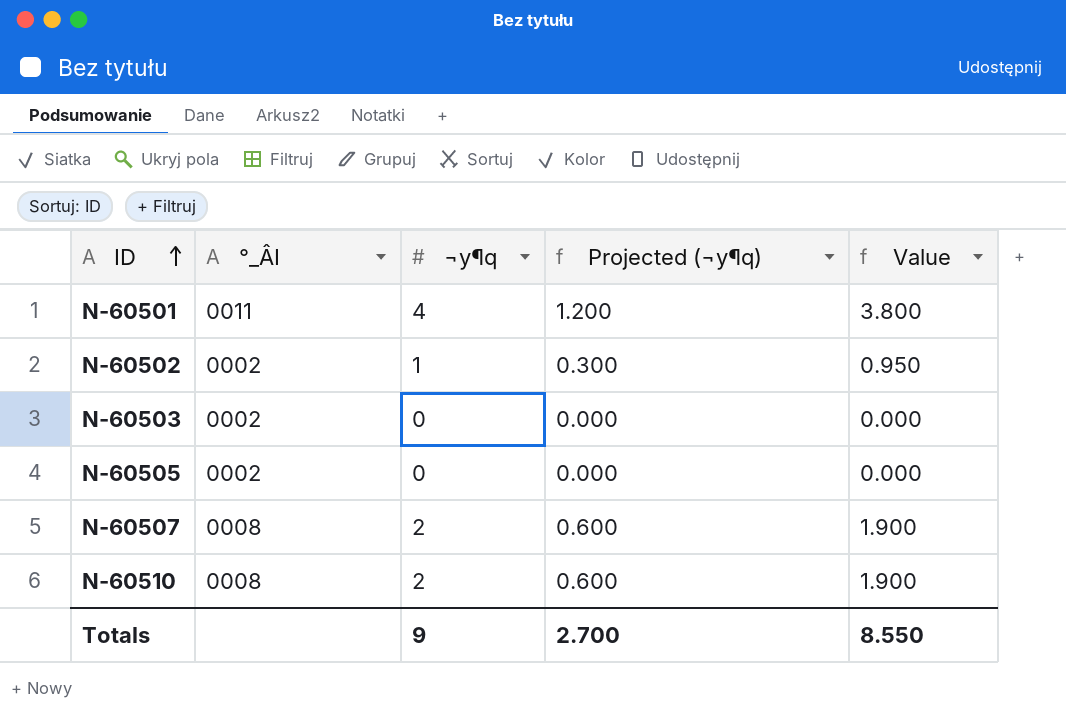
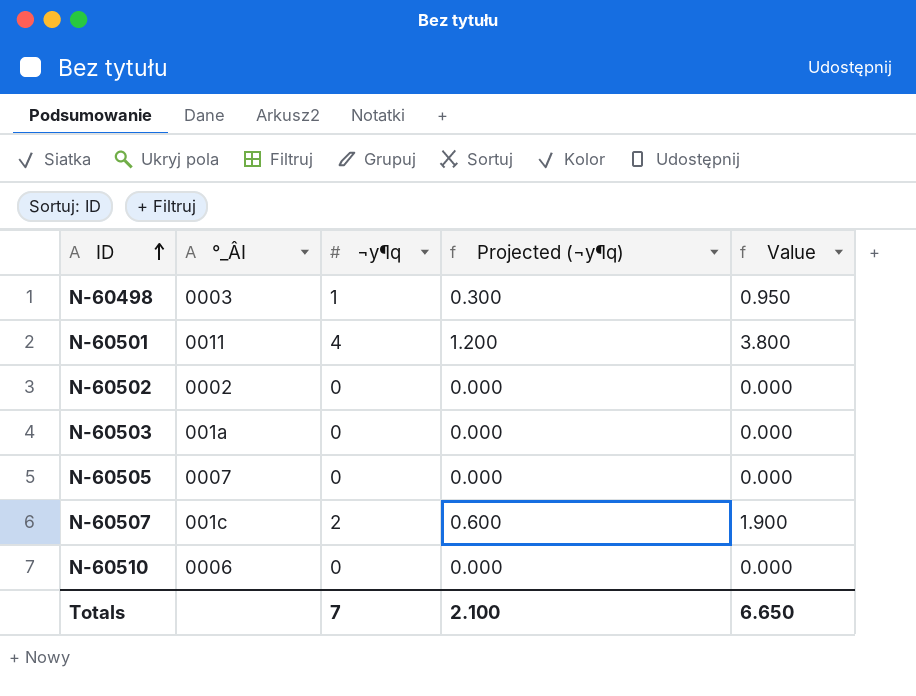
row N-60498: none -> 0003 | 1 | 0.300 | 0.950
N-60502 | ¬y¶q: 1 -> 0
N-60502 | Projected (¬y¶q): 0.300 -> 0.000
N-60502 | Value: 0.950 -> 0.000
N-60503 | °_ÂI: 0002 -> 001a
N-60505 | °_ÂI: 0002 -> 0007
N-60507 | °_ÂI: 0008 -> 001c
N-60510 | °_ÂI: 0008 -> 0006
N-60510 | ¬y¶q: 2 -> 0
N-60510 | Projected (¬y¶q): 0.600 -> 0.000
N-60510 | Value: 1.900 -> 0.000
Totals | ¬y¶q: 9 -> 7
Totals | Projected (¬y¶q): 2.700 -> 2.100
Totals | Value: 8.550 -> 6.650

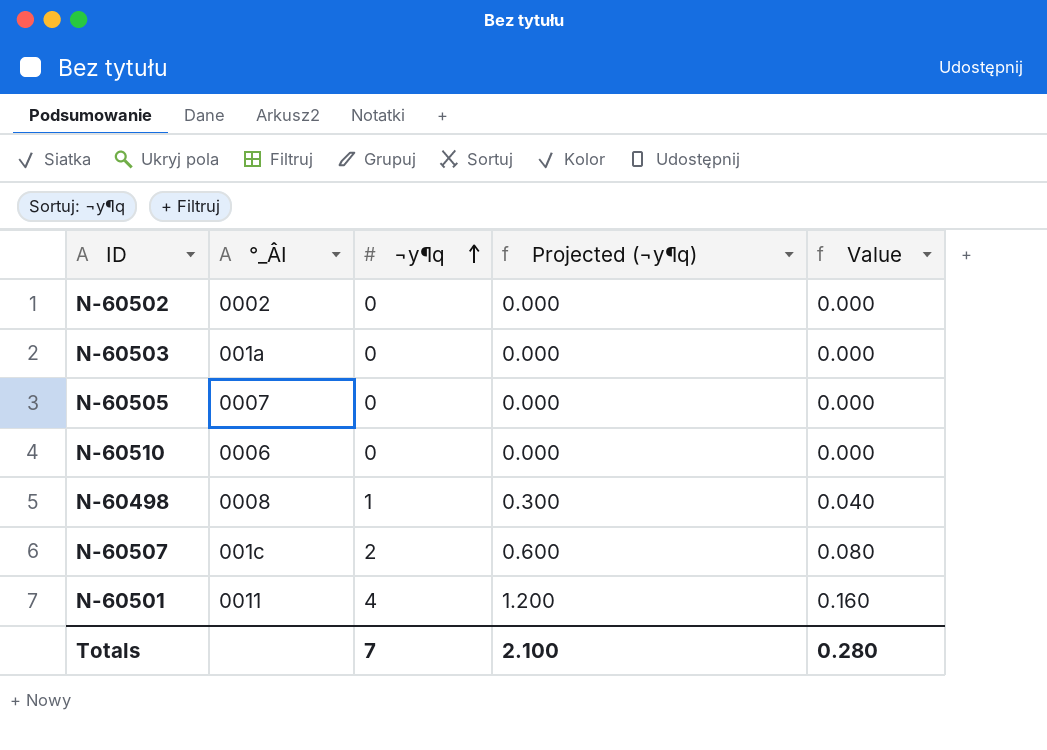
row order: ID ascending -> ¬y¶q ascending
column Value | formula: [¬y¶q] * 0.95 -> [¬y¶q] * 0.04
N-60498 | °_ÂI: 0003 -> 0008
Totals | Value: 6.650 -> 0.280

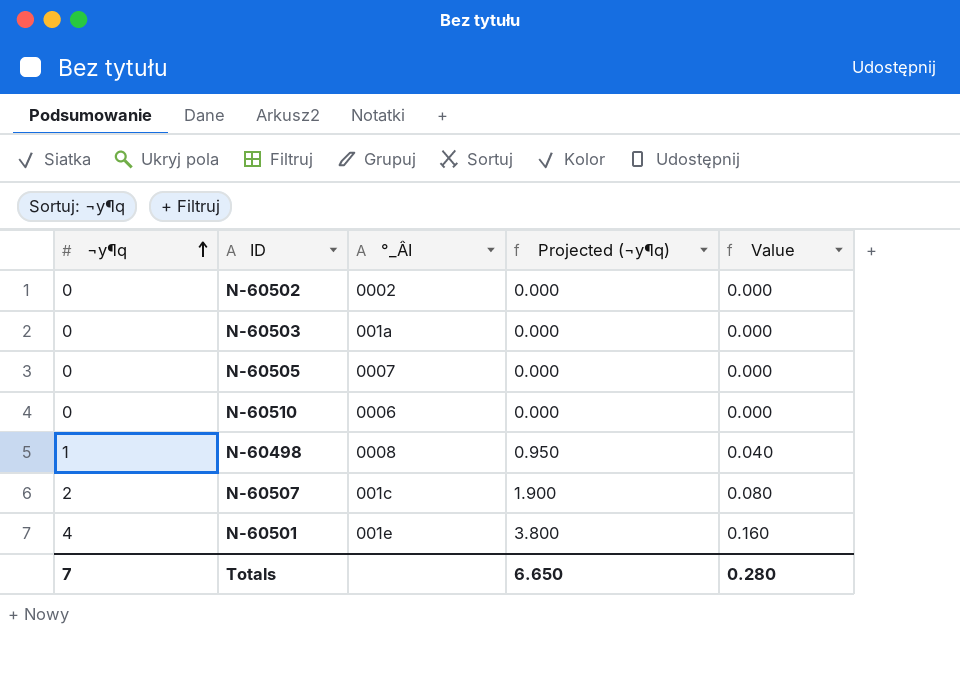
column ¬y¶q | position: 3 -> 1
column Projected (¬y¶q) | formula: [¬y¶q] * 0.3 -> [¬y¶q] * 0.95
N-60501 | °_ÂI: 0011 -> 001e
Totals | Projected (¬y¶q): 2.100 -> 6.650

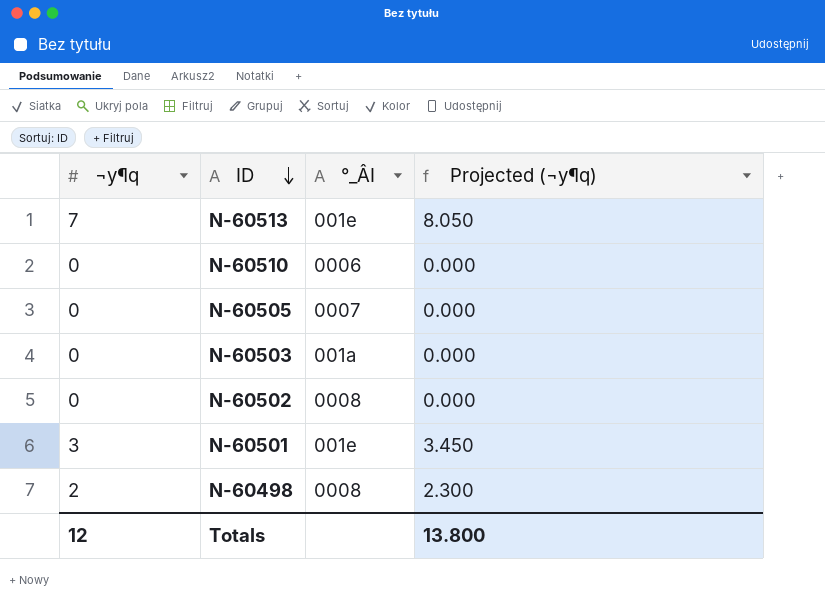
row order: ¬y¶q ascending -> ID descending
column Value | formula: [¬y¶q] * 0.04 -> none
column Projected (¬y¶q) | formula: [¬y¶q] * 0.95 -> [¬y¶q] * 1.15
row N-60507: 2 | 001c | 1.900 | 0.080 -> none
row N-60513: none -> 7 | 001e | 8.050
N-60502 | °_ÂI: 0002 -> 0008
N-60501 | ¬y¶q: 4 -> 3
N-60498 | ¬y¶q: 1 -> 2
Totals | ¬y¶q: 7 -> 12
Totals | Projected (¬y¶q): 6.650 -> 13.800

